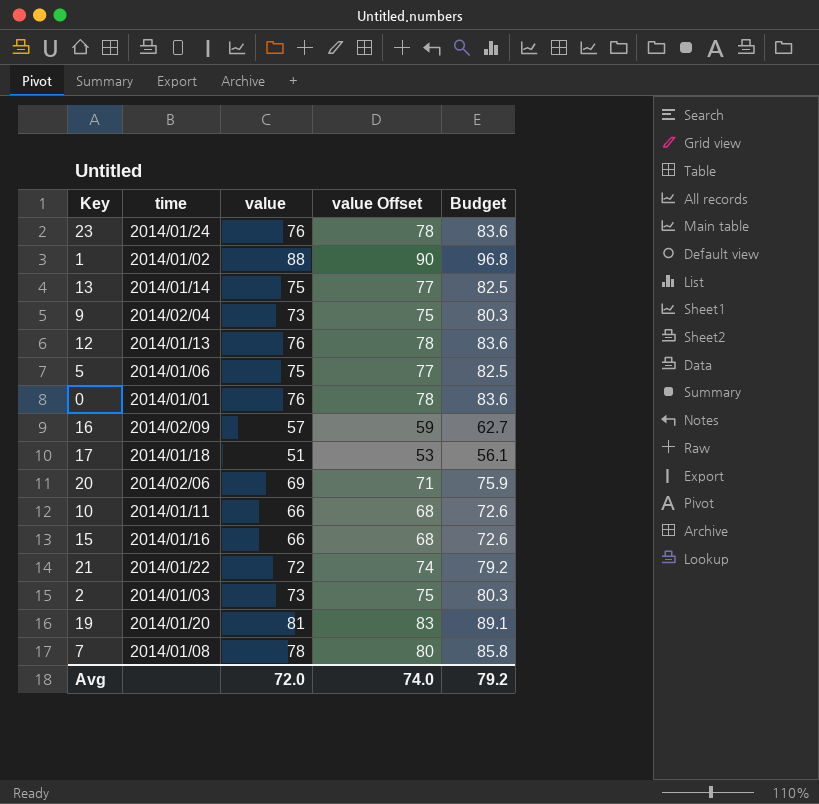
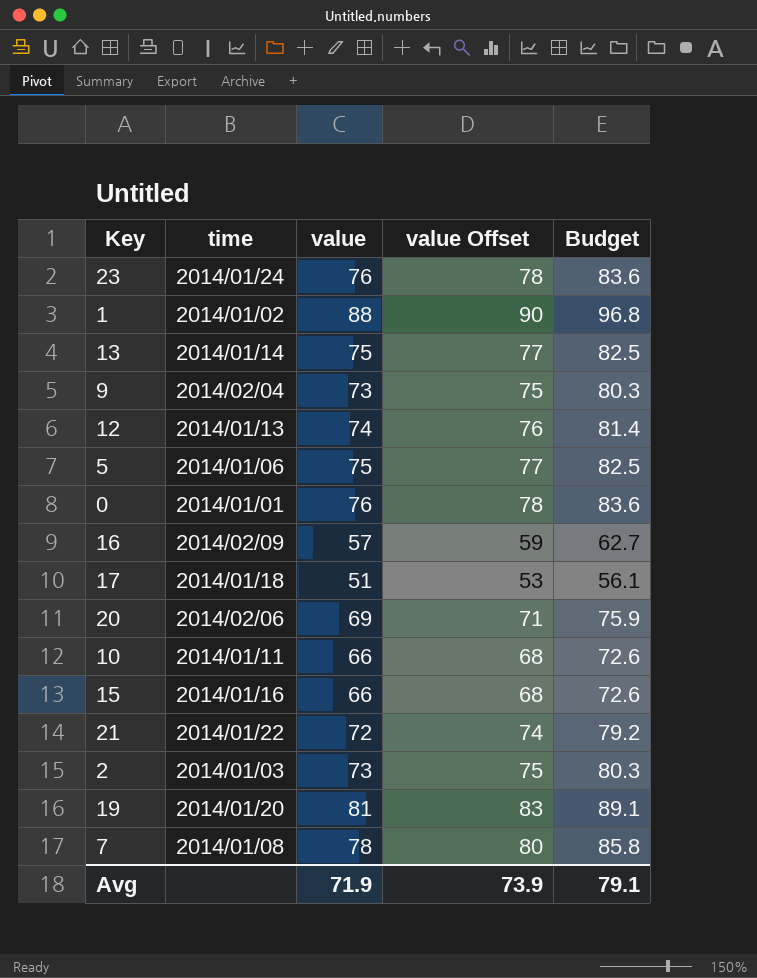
12 | value: 76 -> 74
12 | value Offset: 78 -> 76
12 | Budget: 83.6 -> 81.4
Avg | value: 72.0 -> 71.9
Avg | value Offset: 74.0 -> 73.9
Avg | Budget: 79.2 -> 79.1

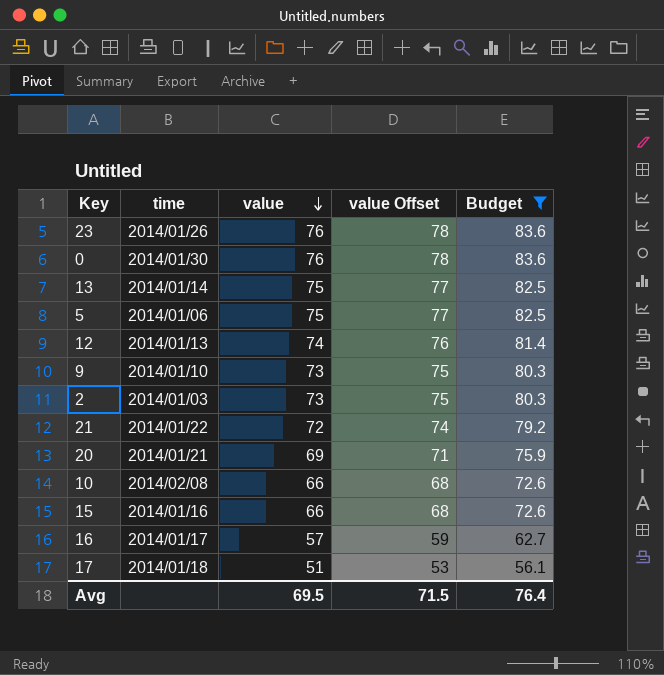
filter: none -> Budget <= 83.6
row order: none -> value descending
23 | time: 2014/01/24 -> 2014/01/26
0 | time: 2014/01/01 -> 2014/01/30
9 | time: 2014/02/04 -> 2014/01/10
20 | time: 2014/02/06 -> 2014/01/21
10 | time: 2014/01/11 -> 2014/02/08
16 | time: 2014/02/09 -> 2014/01/17
Avg | value: 71.9 -> 69.5
Avg | value Offset: 73.9 -> 71.5
Avg | Budget: 79.1 -> 76.4

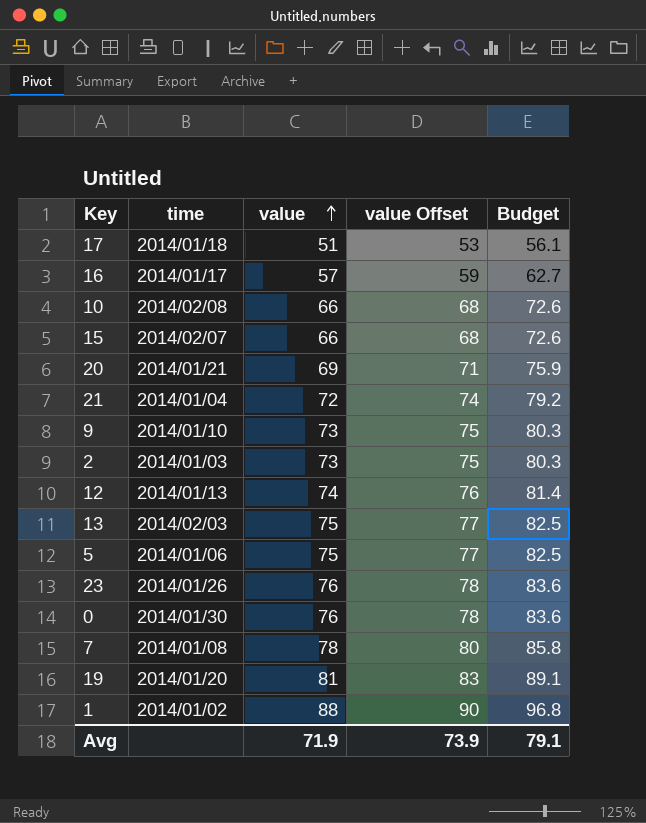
filter: Budget <= 83.6 -> none
row order: value descending -> value ascending
15 | time: 2014/01/16 -> 2014/02/07
21 | time: 2014/01/22 -> 2014/01/04
13 | time: 2014/01/14 -> 2014/02/03
Avg | value: 69.5 -> 71.9
Avg | value Offset: 71.5 -> 73.9
Avg | Budget: 76.4 -> 79.1

